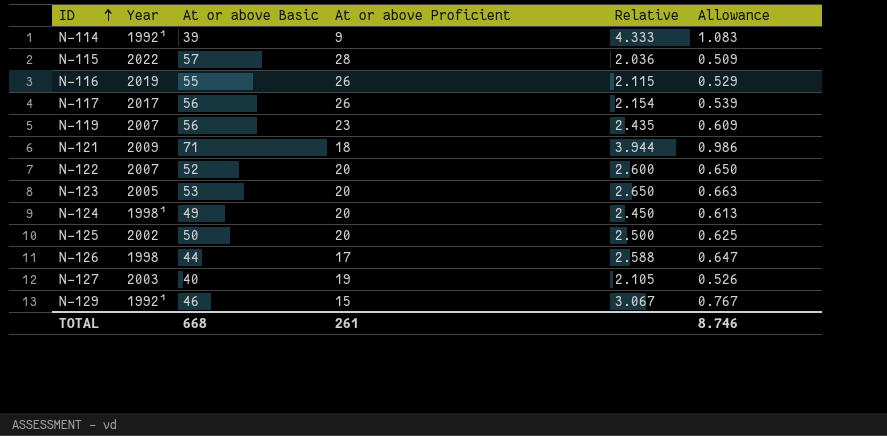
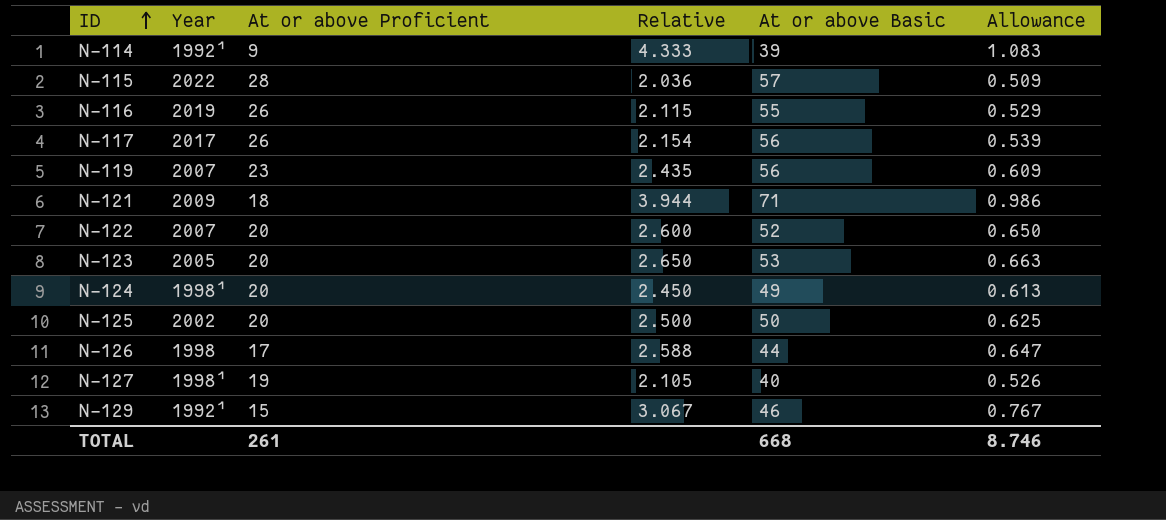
column At or above Basic | position: 3 -> 5
N-127 | Year: 2003 -> 1998¹

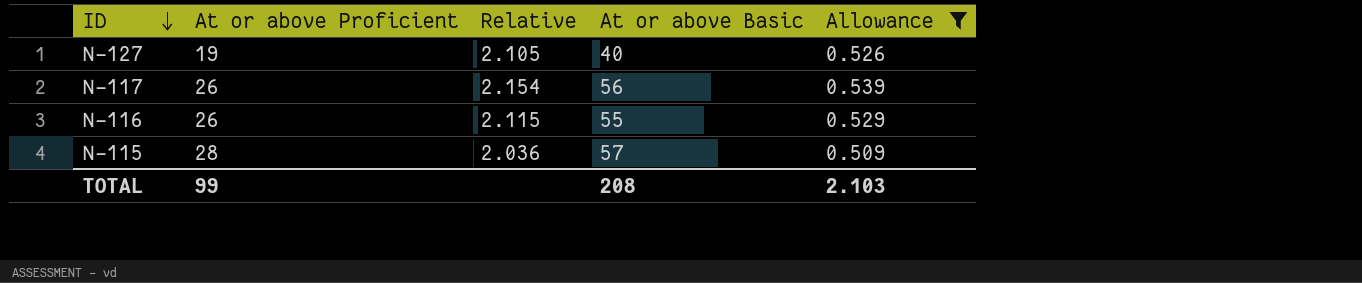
filter: none -> Allowance <= 0.539
row order: ID ascending -> ID descending
column Year | position: 2 -> none
TOTAL | At or above Proficient: 261 -> 99
TOTAL | At or above Basic: 668 -> 208
TOTAL | Allowance: 8.746 -> 2.103

